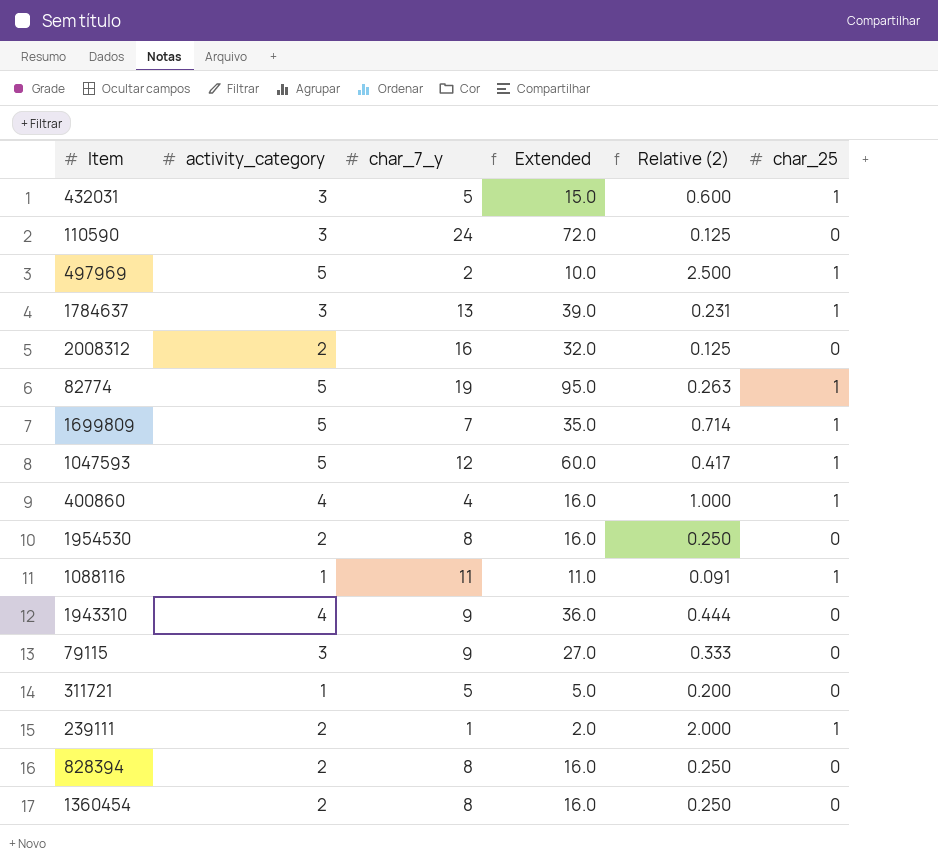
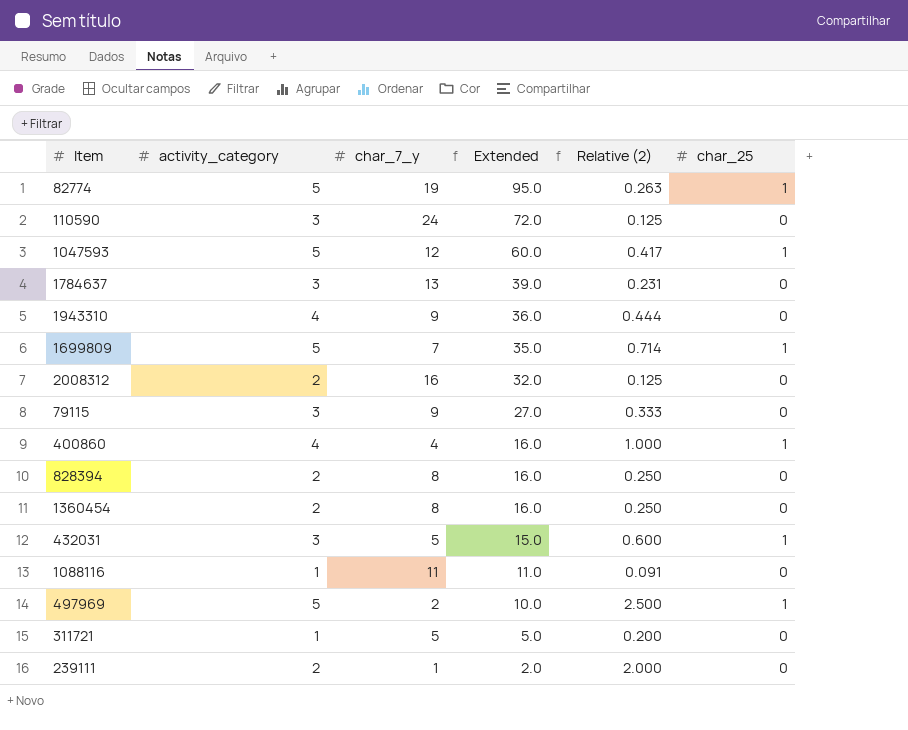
row order: none -> Extended descending
row 1954530: 2 | 8 | 16.0 | 0.250 | 0 -> none
1784637 | char_25: 1 -> 0
1088116 | char_25: 1 -> 0
239111 | char_25: 1 -> 0

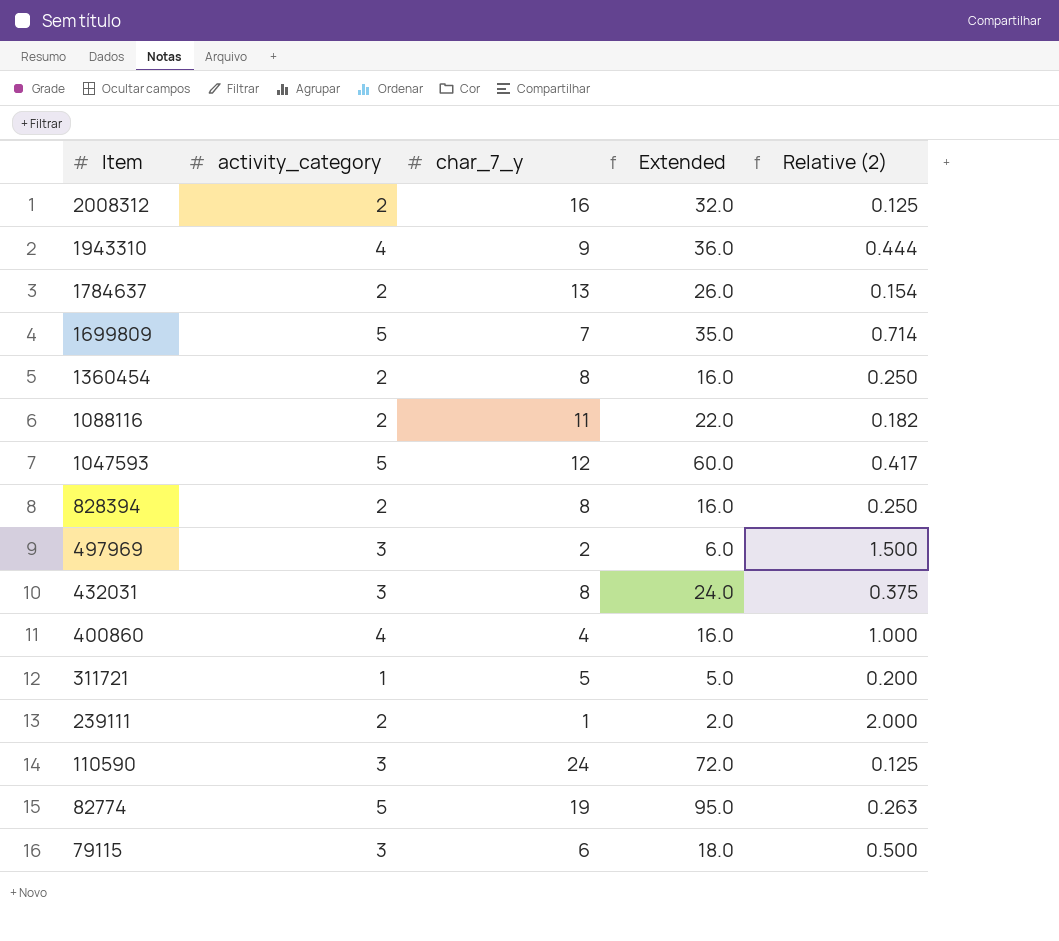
row order: Extended descending -> Item descending
column char_25 | position: 6 -> none
1784637 | activity_category: 3 -> 2
1784637 | Extended: 39.0 -> 26.0
1784637 | Relative (2): 0.231 -> 0.154
1088116 | activity_category: 1 -> 2
1088116 | Extended: 11.0 -> 22.0
1088116 | Relative (2): 0.091 -> 0.182
497969 | activity_category: 5 -> 3
497969 | Extended: 10.0 -> 6.0
497969 | Relative (2): 2.500 -> 1.500
432031 | char_7_y: 5 -> 8
432031 | Extended: 15.0 -> 24.0
432031 | Relative (2): 0.600 -> 0.375
79115 | char_7_y: 9 -> 6
79115 | Extended: 27.0 -> 18.0
79115 | Relative (2): 0.333 -> 0.500

